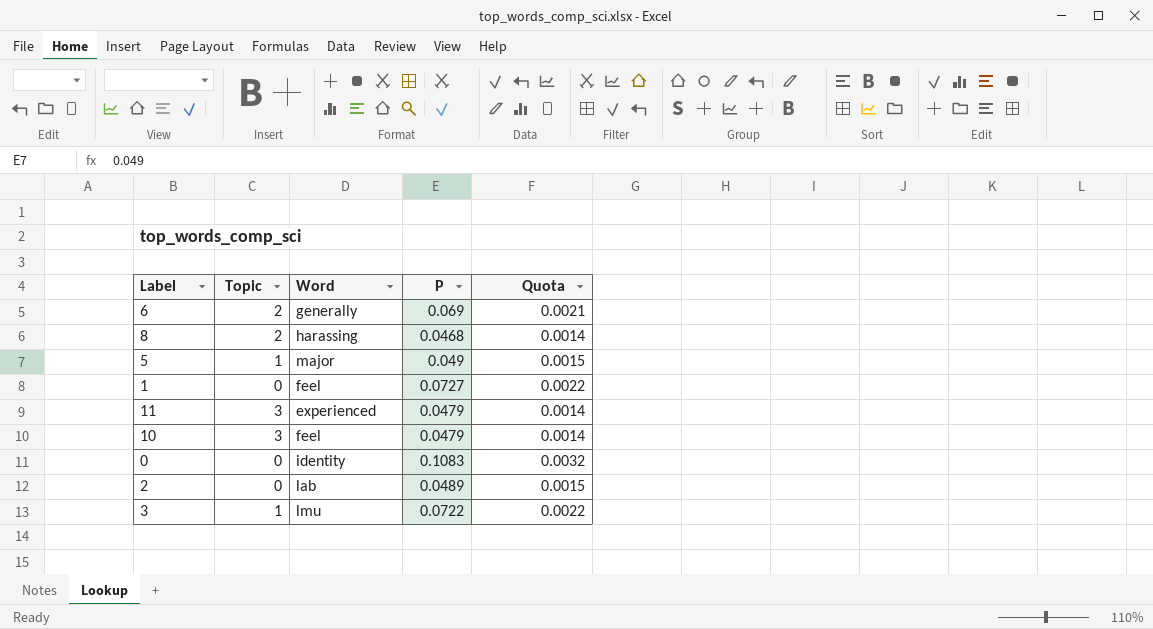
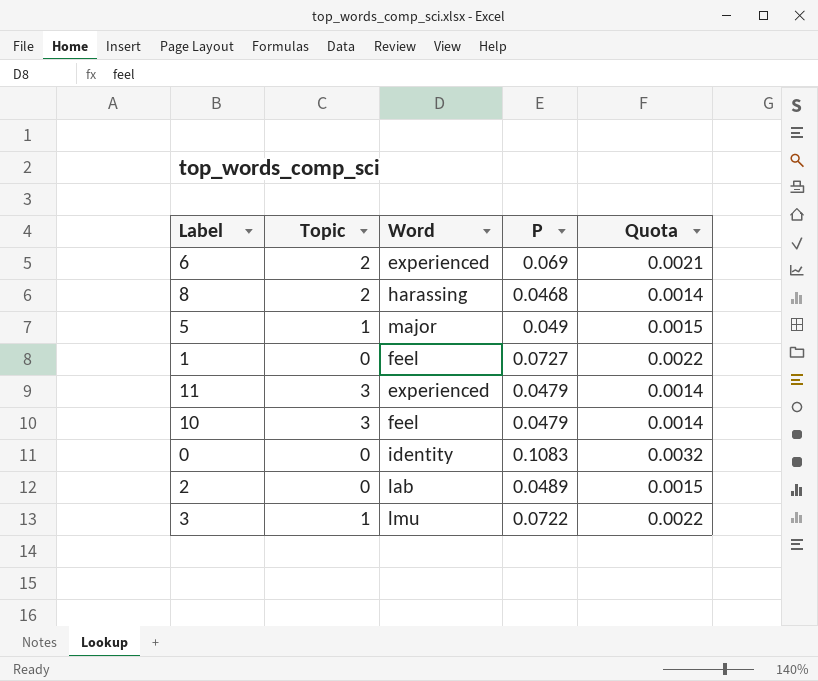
6 | Word: generally -> experienced

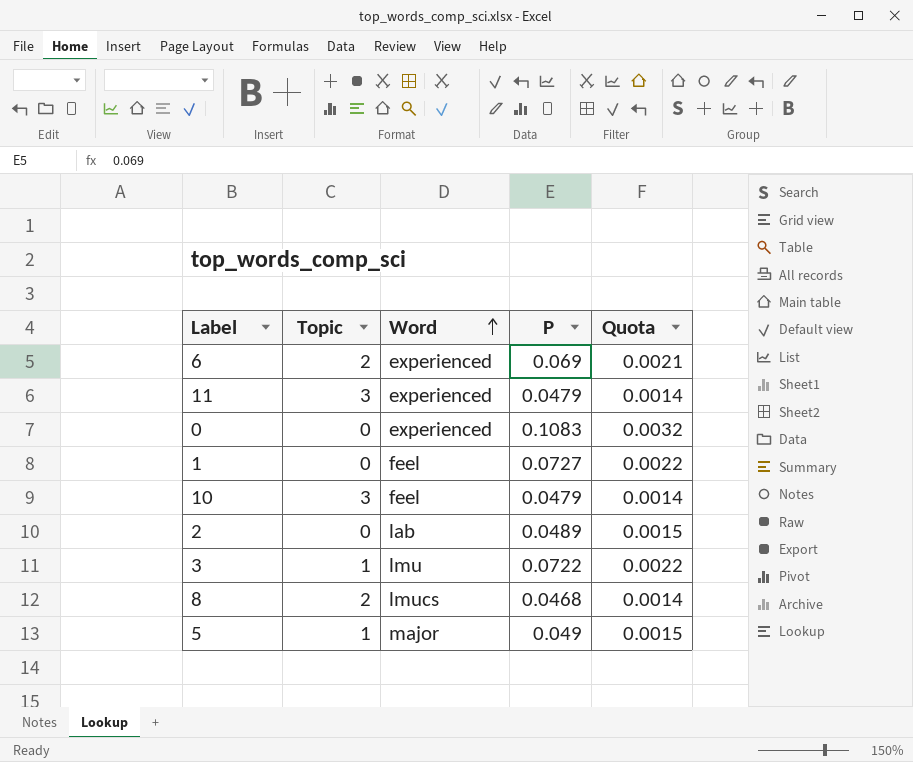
row order: none -> Word ascending
0 | Word: identity -> experienced
8 | Word: harassing -> lmucs

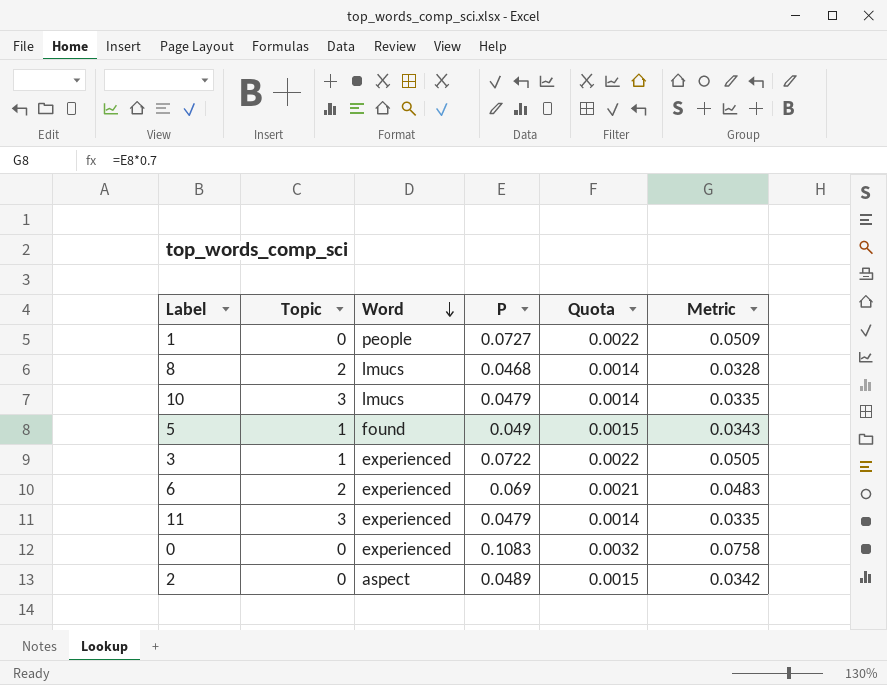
row order: Word ascending -> Word descending
column Metric | formula: none -> [P] * 0.7
1 | Word: feel -> people
10 | Word: feel -> lmucs
5 | Word: major -> found
3 | Word: lmu -> experienced
2 | Word: lab -> aspect

